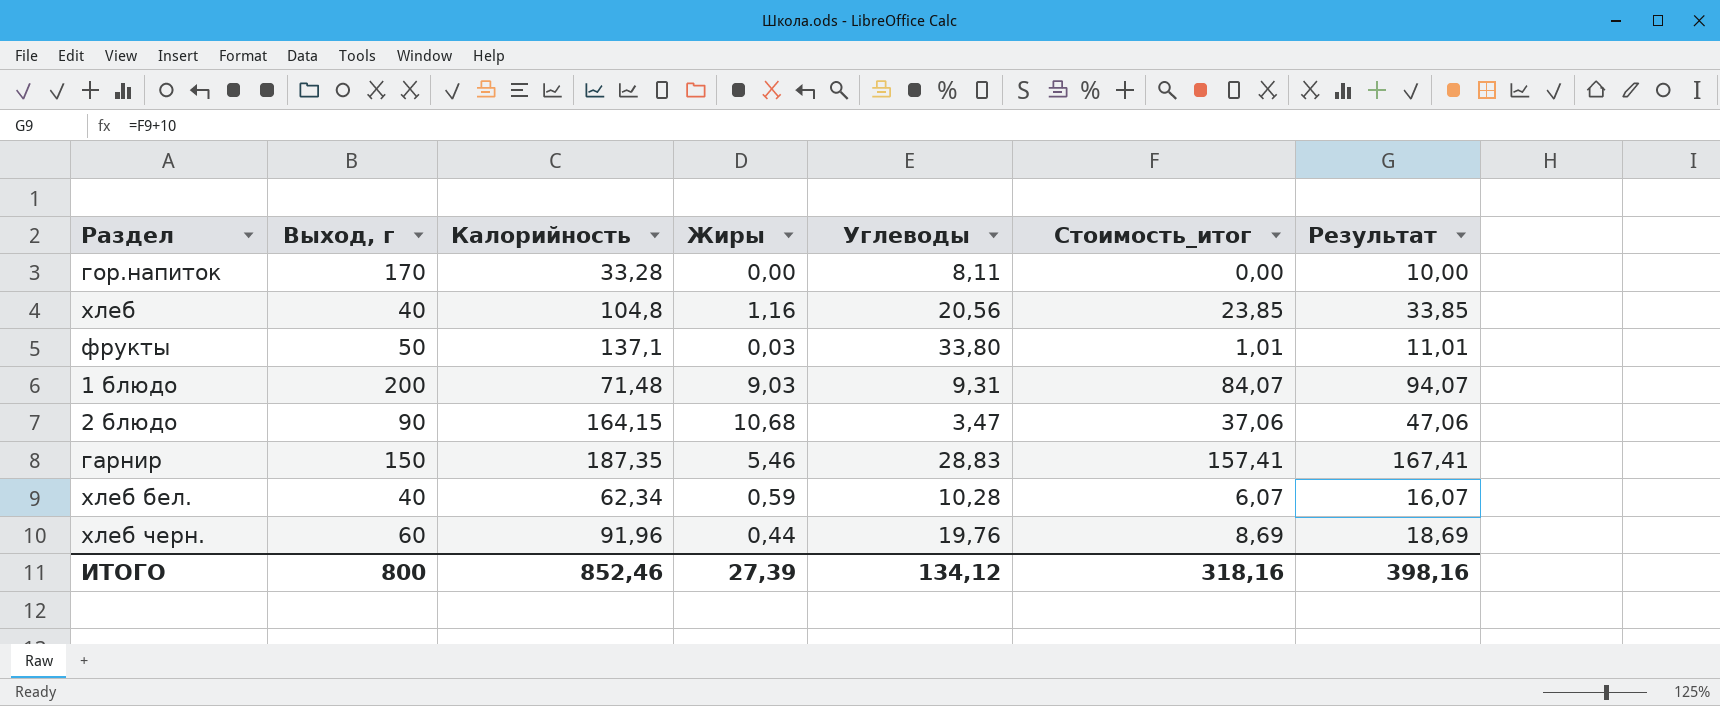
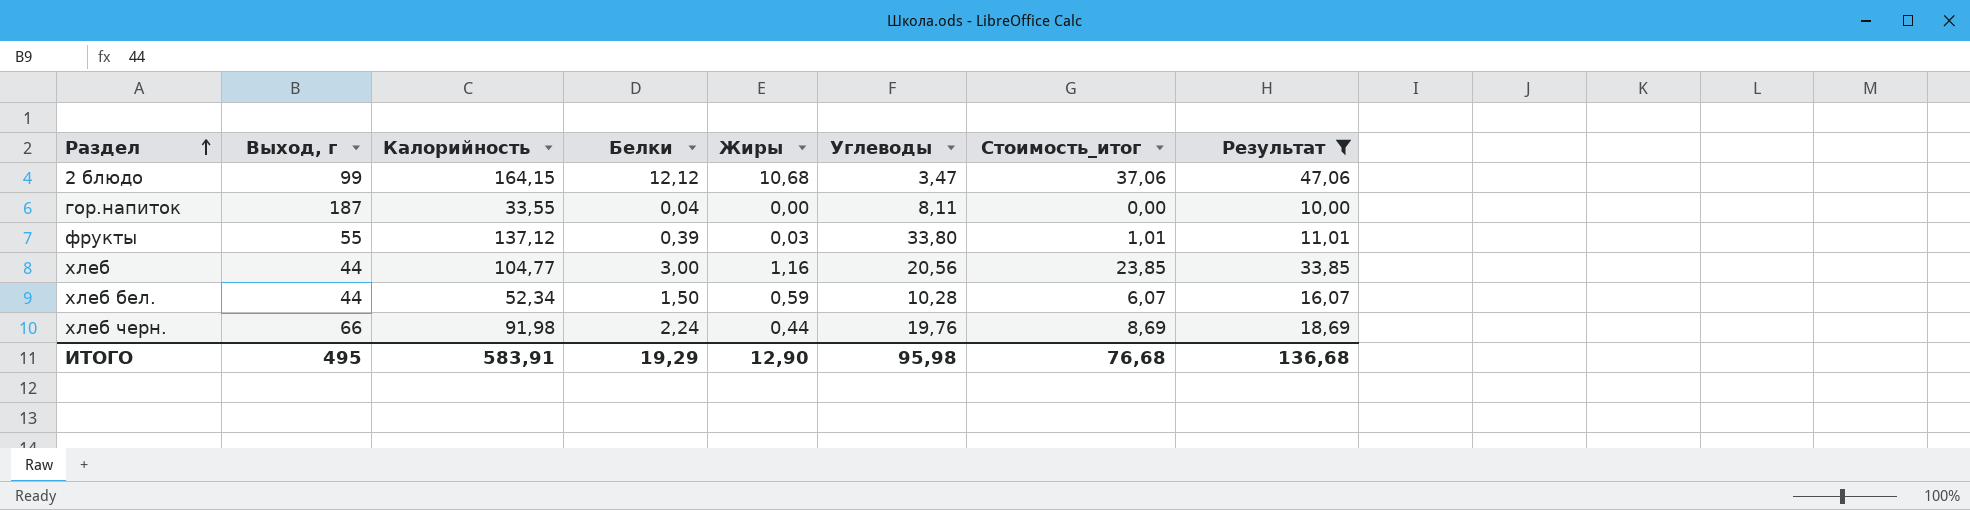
filter: none -> Результат <= 47,06
row order: none -> Раздел ascending
column Белки | position: none -> 4
2 блюдо | Выход, г: 90 -> 99
гор.напиток | Выход, г: 170 -> 187
гор.напиток | Калорийность: 33,28 -> 33,55
фрукты | Выход, г: 50 -> 55
фрукты | Калорийность: 137,1 -> 137,12
хлеб | Выход, г: 40 -> 44
хлеб | Калорийность: 104,8 -> 104,77
хлеб бел. | Выход, г: 40 -> 44
хлеб бел. | Калорийность: 62,34 -> 52,34
хлеб черн. | Выход, г: 60 -> 66
хлеб черн. | Калорийность: 91,96 -> 91,98
ИТОГО | Выход, г: 800 -> 495
ИТОГО | Калорийность: 852,46 -> 583,91
ИТОГО | Жиры: 27,39 -> 12,90
ИТОГО | Углеводы: 134,12 -> 95,98
ИТОГО | Стоимость_итог: 318,16 -> 76,68
ИТОГО | Результат: 398,16 -> 136,68

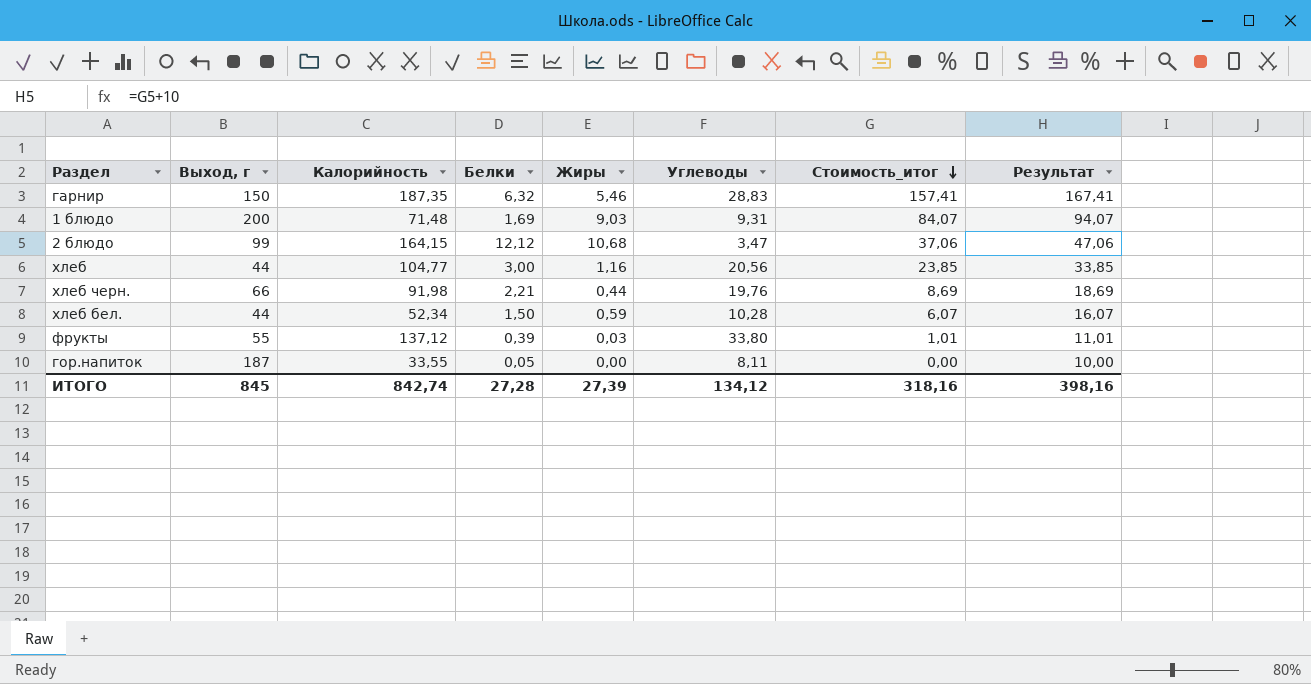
filter: Результат <= 47,06 -> none
row order: Раздел ascending -> Стоимость_итог descending
хлеб черн. | Белки: 2,24 -> 2,21
гор.напиток | Белки: 0,04 -> 0,05
ИТОГО | Выход, г: 495 -> 845
ИТОГО | Калорийность: 583,91 -> 842,74
ИТОГО | Белки: 19,29 -> 27,28
ИТОГО | Жиры: 12,90 -> 27,39
ИТОГО | Углеводы: 95,98 -> 134,12
ИТОГО | Стоимость_итог: 76,68 -> 318,16
ИТОГО | Результат: 136,68 -> 398,16

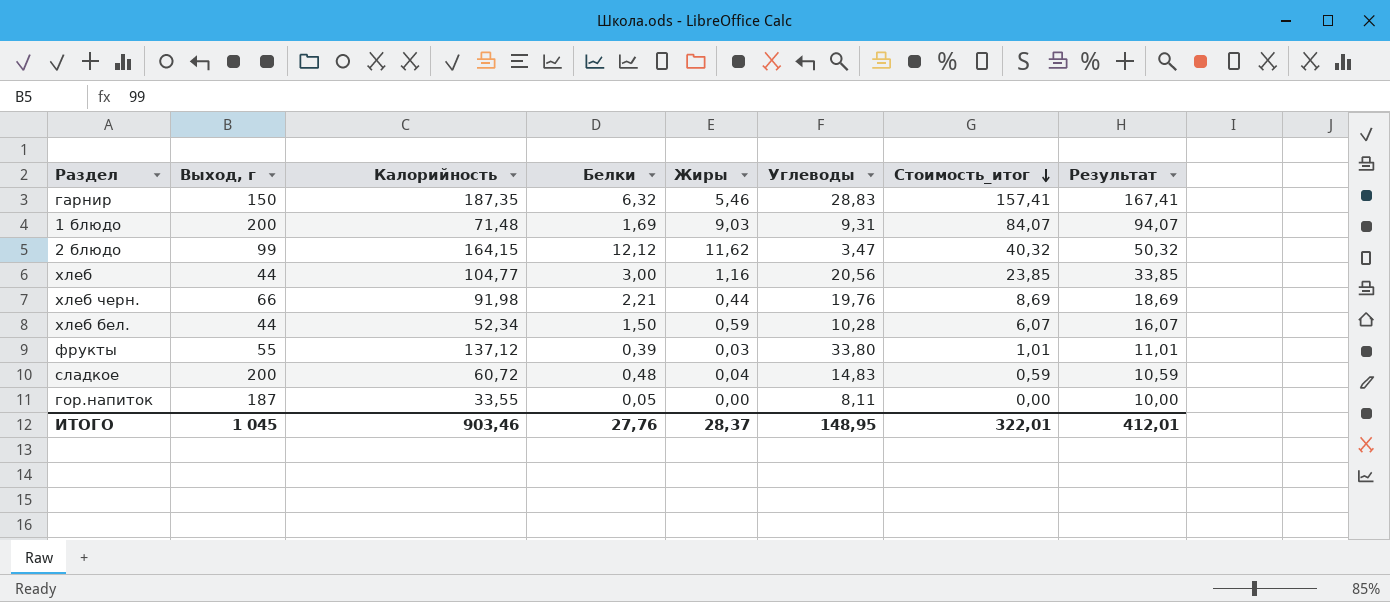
2 блюдо | Жиры: 10,68 -> 11,62
2 блюдо | Стоимость_итог: 37,06 -> 40,32
2 блюдо | Результат: 47,06 -> 50,32
row сладкое: none -> 200 | 60,72 | 0,48 | 0,04 | 14,83 | 0,59 | 10,59
ИТОГО | Выход, г: 845 -> 1 045
ИТОГО | Калорийность: 842,74 -> 903,46
ИТОГО | Белки: 27,28 -> 27,76
ИТОГО | Жиры: 27,39 -> 28,37
ИТОГО | Углеводы: 134,12 -> 148,95
ИТОГО | Стоимость_итог: 318,16 -> 322,01
ИТОГО | Результат: 398,16 -> 412,01

